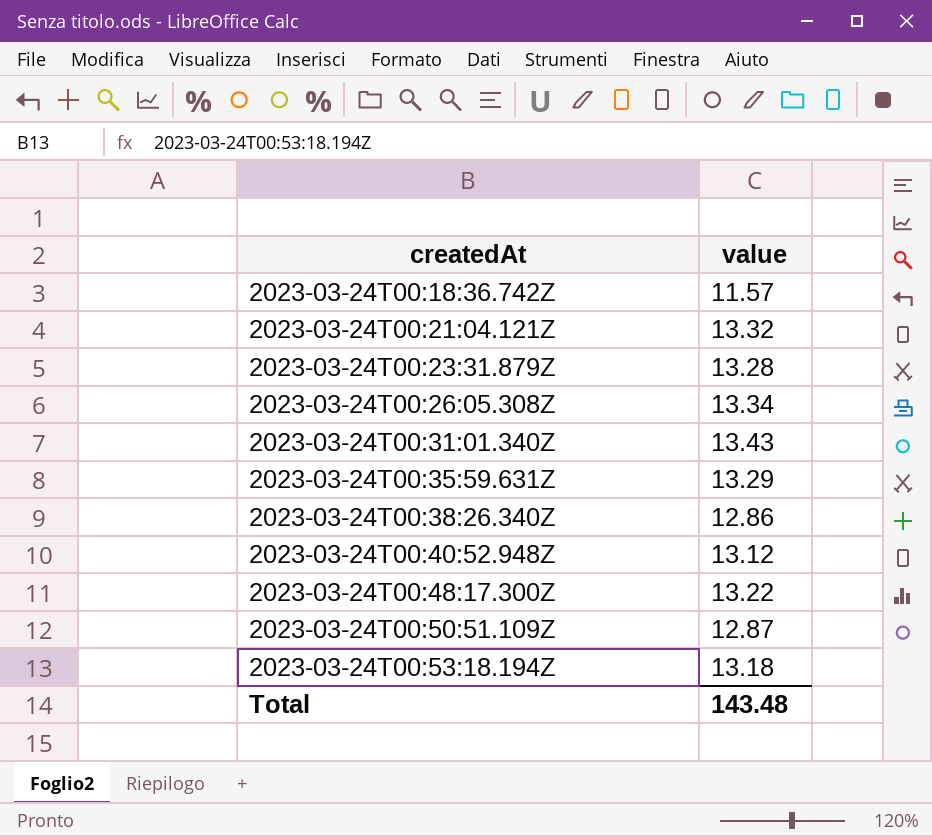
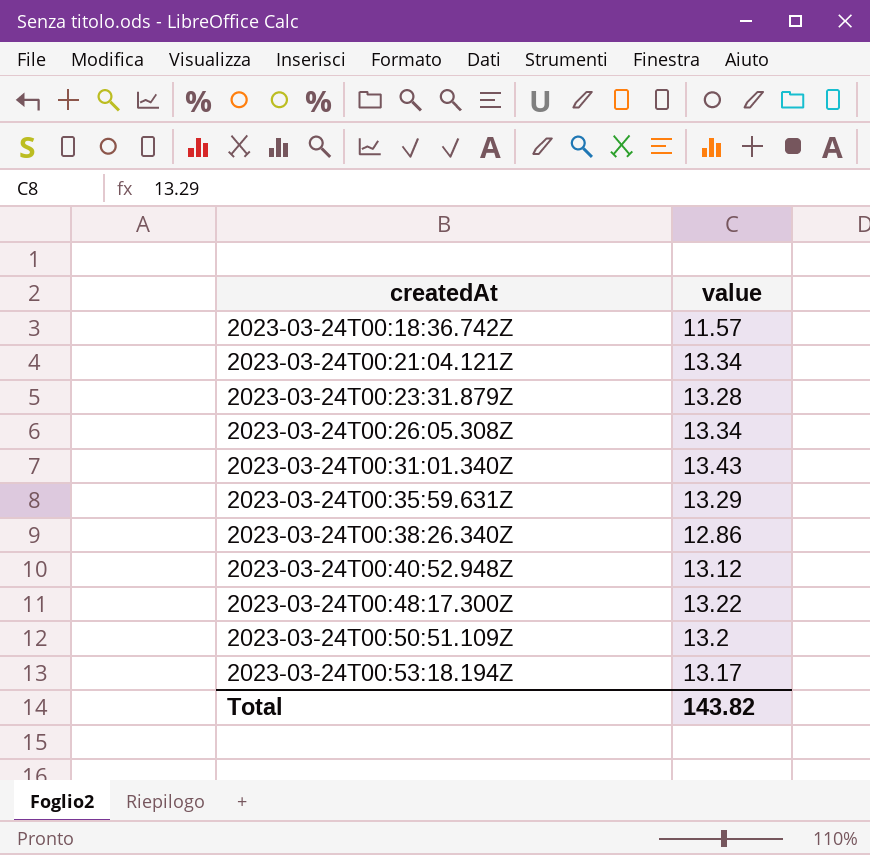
2023-03-24T00:21:04.121Z | value: 13.32 -> 13.34
2023-03-24T00:50:51.109Z | value: 12.87 -> 13.2
2023-03-24T00:53:18.194Z | value: 13.18 -> 13.17
Total | value: 143.48 -> 143.82

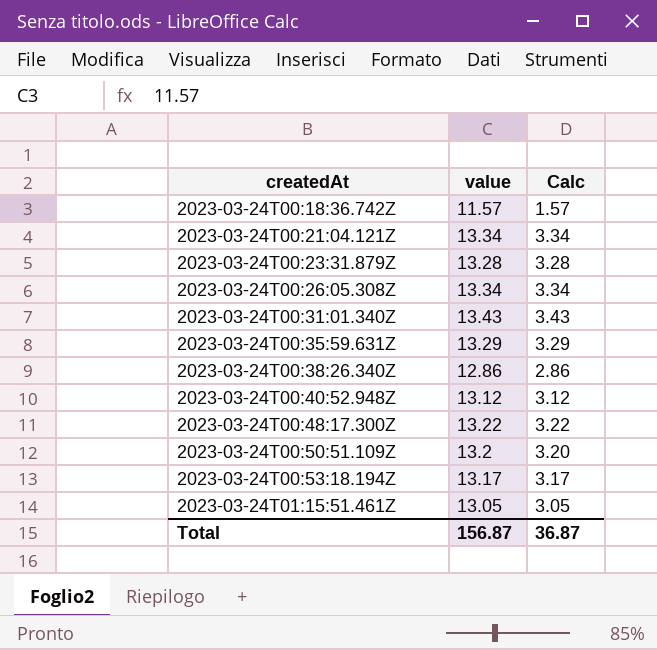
column Calc | formula: none -> [value] - 10
row 2023-03-24T01:15:51.461Z: none -> 13.05 | 3.05
Total | value: 143.82 -> 156.87

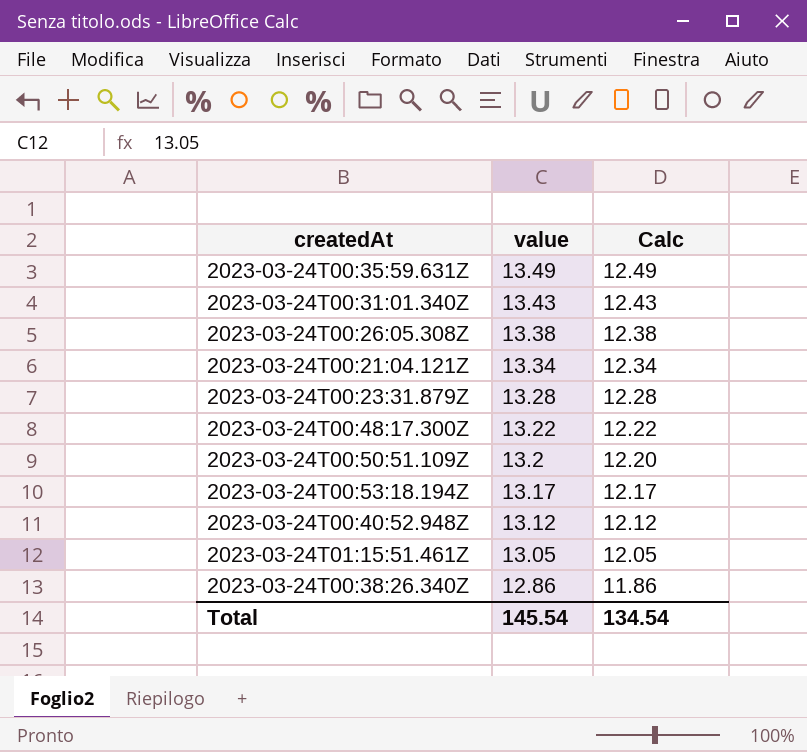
row order: createdAt ascending -> value descending
column Calc | formula: [value] - 10 -> [value] - 1
row 2023-03-24T00:18:36.742Z: 11.57 | 1.57 -> none
2023-03-24T00:35:59.631Z | value: 13.29 -> 13.49
2023-03-24T00:26:05.308Z | value: 13.34 -> 13.38
Total | value: 156.87 -> 145.54
Total | Calc: 36.87 -> 134.54

